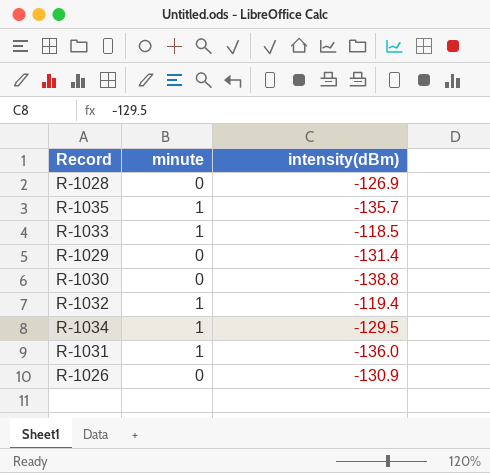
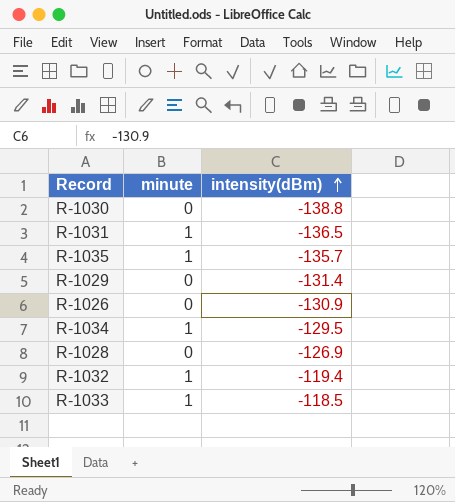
row order: none -> intensity(dBm) ascending
R-1031 | intensity(dBm): -136.0 -> -136.5

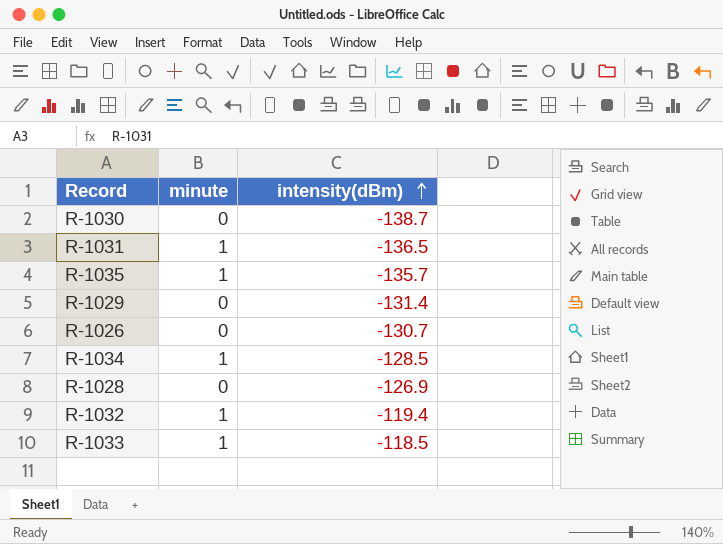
R-1030 | intensity(dBm): -138.8 -> -138.7
R-1026 | intensity(dBm): -130.9 -> -130.7
R-1034 | intensity(dBm): -129.5 -> -128.5

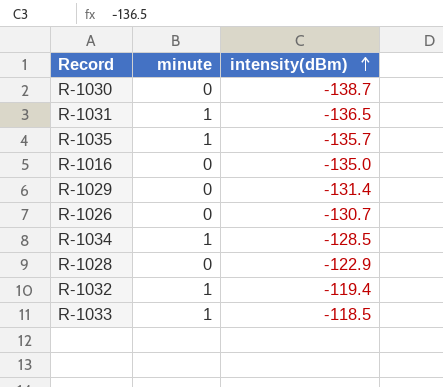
row R-1016: none -> 0 | -135.0
R-1028 | intensity(dBm): -126.9 -> -122.9

